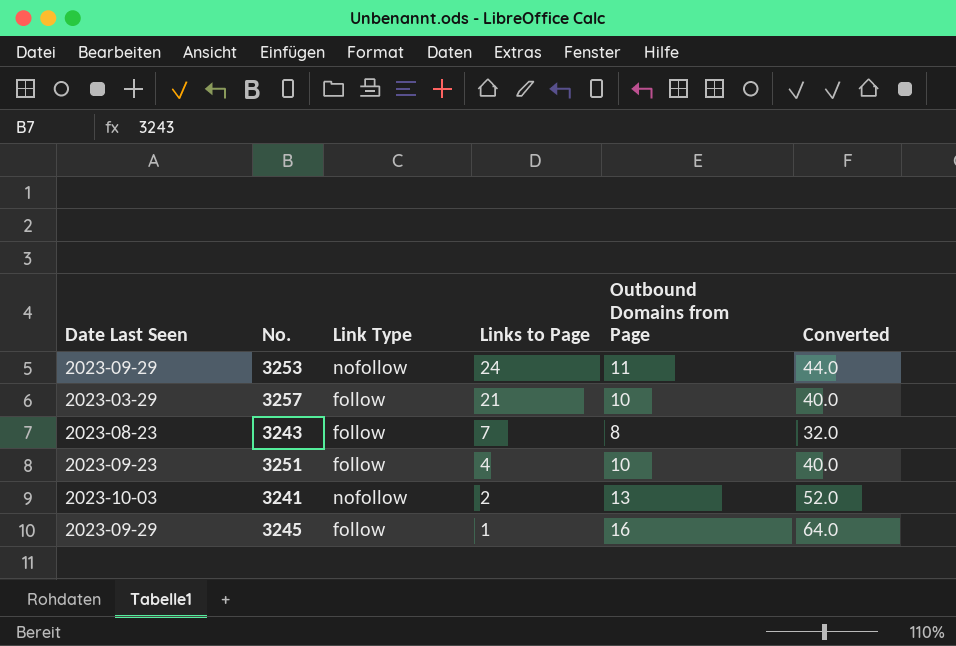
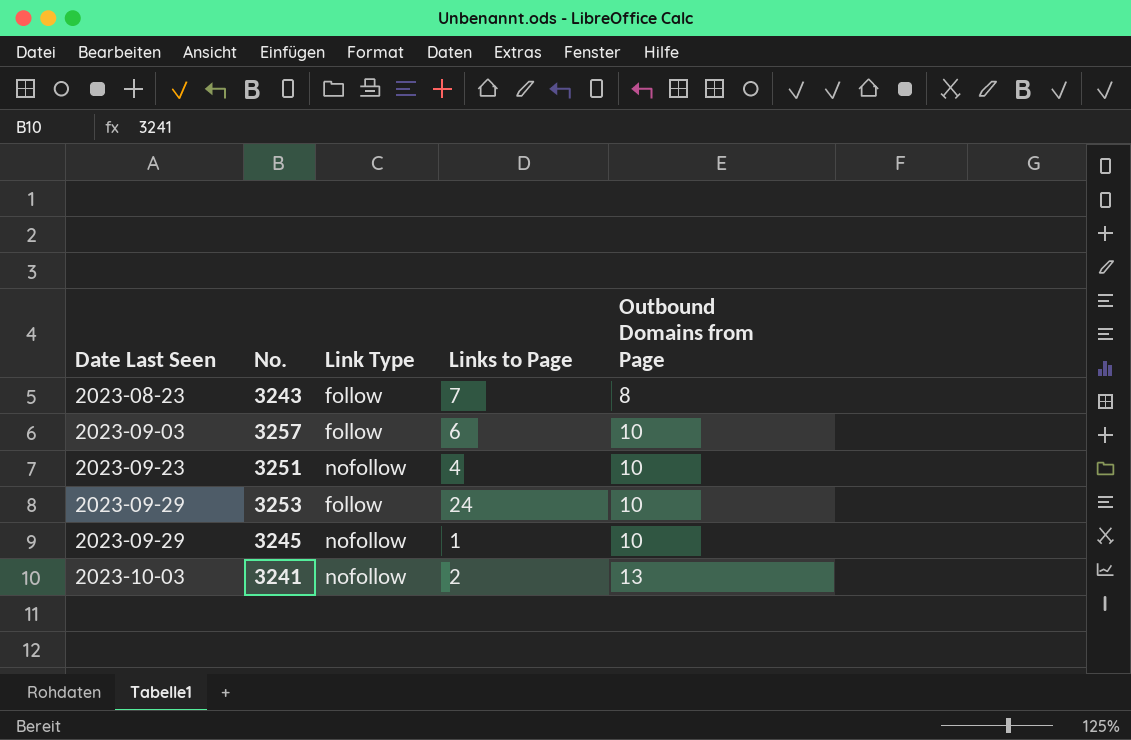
row order: Links to Page descending -> Date Last Seen ascending
column Converted | formula: [Outbound Domains from Page] * 4 -> none
3257 | Date Last Seen: 2023-03-29 -> 2023-09-03
3257 | Links to Page: 21 -> 6
3251 | Link Type: follow -> nofollow
3253 | Link Type: nofollow -> follow
3253 | Outbound Domains from Page: 11 -> 10
3245 | Link Type: follow -> nofollow
3245 | Outbound Domains from Page: 16 -> 10

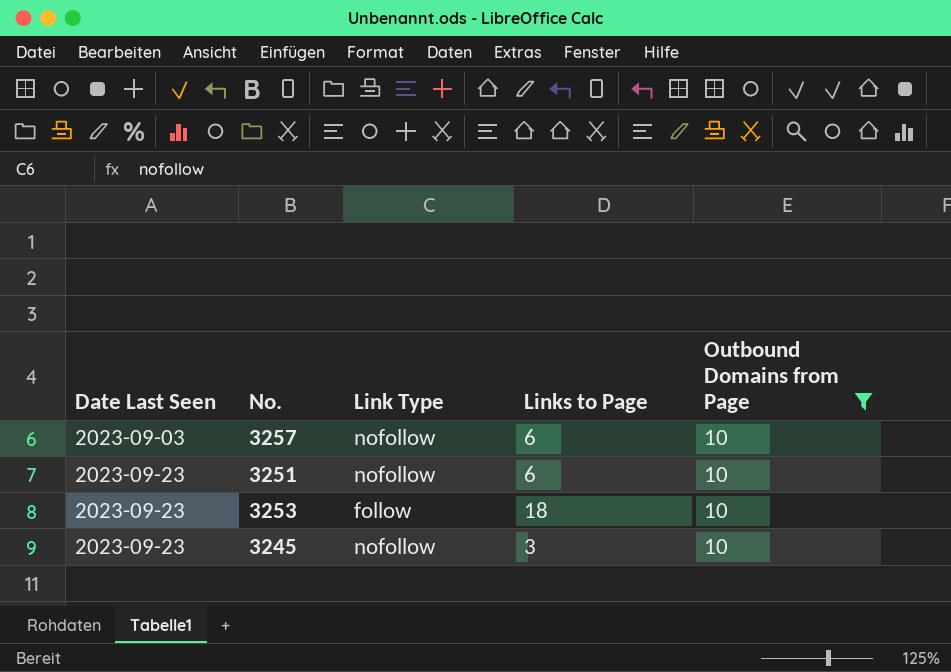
filter: none -> Outbound Domains from Page = 10
3257 | Link Type: follow -> nofollow
3251 | Links to Page: 4 -> 6
3253 | Date Last Seen: 2023-09-29 -> 2023-09-23
3253 | Links to Page: 24 -> 18
3245 | Date Last Seen: 2023-09-29 -> 2023-09-23
3245 | Links to Page: 1 -> 3

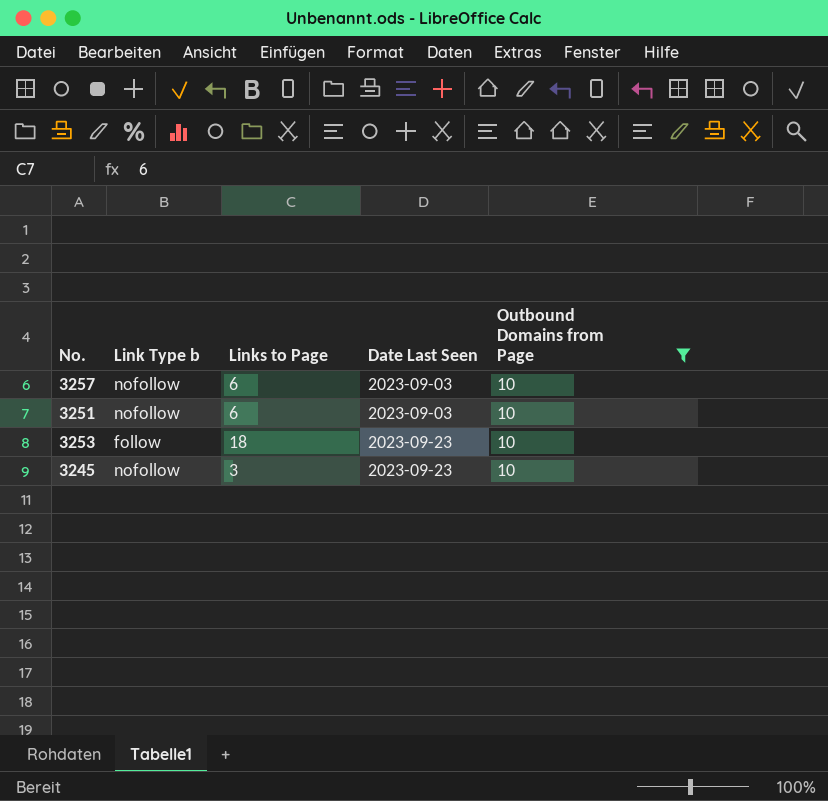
column name: Link Type -> Link Type b
column Date Last Seen | position: 1 -> 4
3251 | Date Last Seen: 2023-09-23 -> 2023-09-03

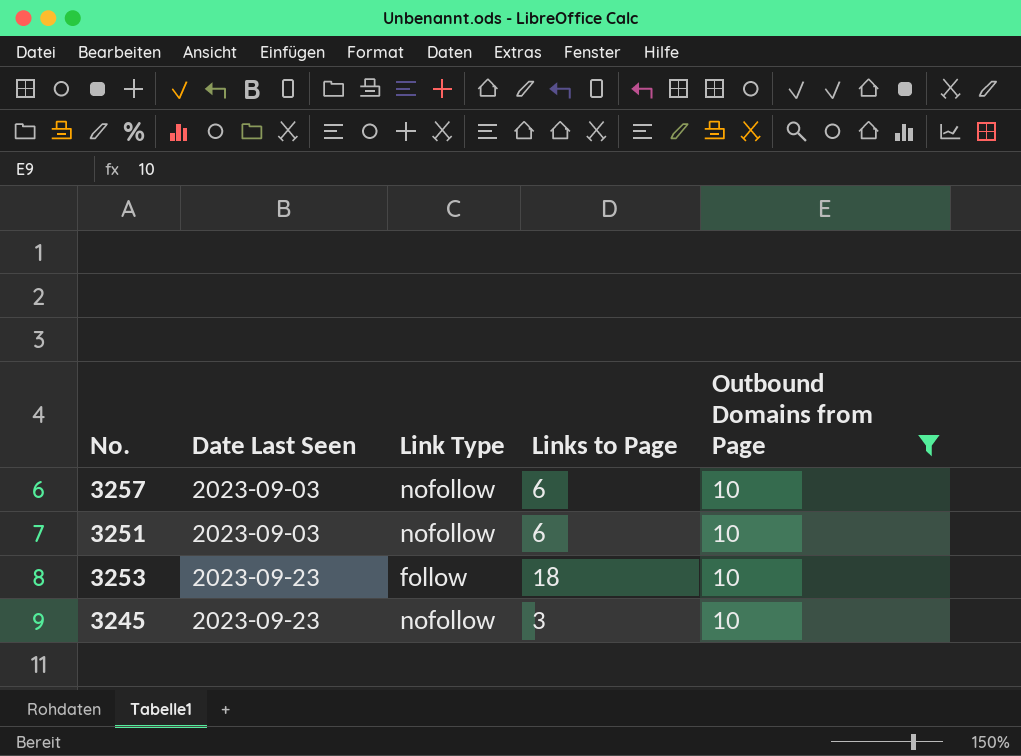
column Date Last Seen | position: 4 -> 2
column name: Link Type b -> Link Type

